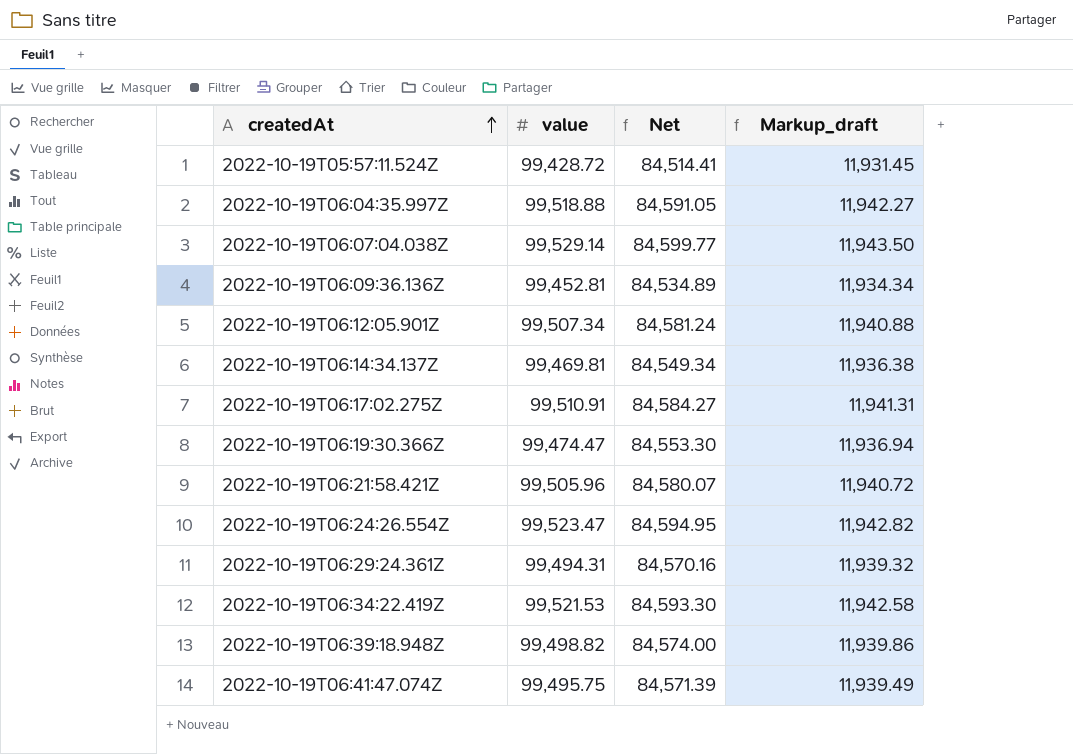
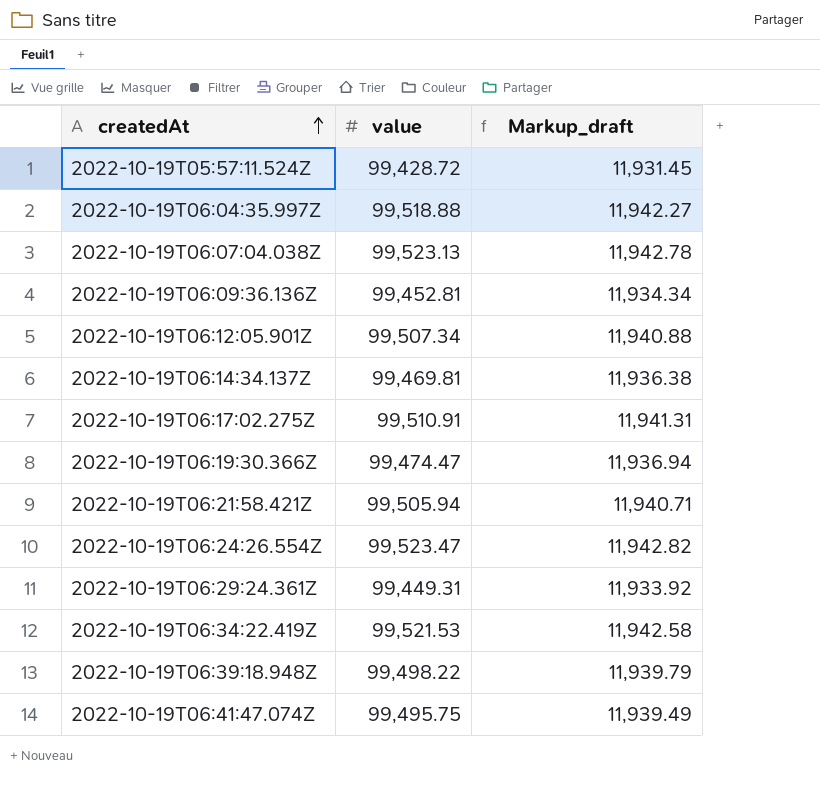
column Net | formula: [value] * 0.85 -> none
2022-10-19T06:07:04.038Z | value: 99,529.14 -> 99,523.13
2022-10-19T06:07:04.038Z | Markup_draft: 11,943.50 -> 11,942.78
2022-10-19T06:21:58.421Z | value: 99,505.96 -> 99,505.94
2022-10-19T06:21:58.421Z | Markup_draft: 11,940.72 -> 11,940.71
2022-10-19T06:29:24.361Z | value: 99,494.31 -> 99,449.31
2022-10-19T06:29:24.361Z | Markup_draft: 11,939.32 -> 11,933.92
2022-10-19T06:39:18.948Z | value: 99,498.82 -> 99,498.22
2022-10-19T06:39:18.948Z | Markup_draft: 11,939.86 -> 11,939.79

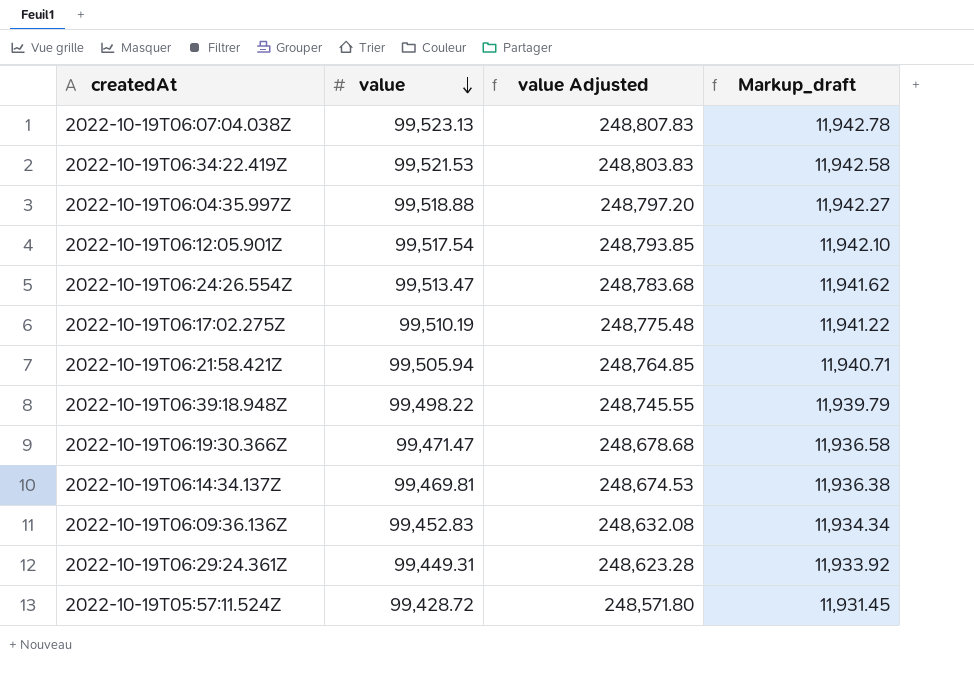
row order: createdAt ascending -> value descending
column value Adjusted | formula: none -> [value] * 2.5
row 2022-10-19T06:41:47.074Z: 99,495.75 | 11,939.49 -> none
2022-10-19T06:12:05.901Z | value: 99,507.34 -> 99,517.54
2022-10-19T06:12:05.901Z | Markup_draft: 11,940.88 -> 11,942.10
2022-10-19T06:24:26.554Z | value: 99,523.47 -> 99,513.47
2022-10-19T06:24:26.554Z | Markup_draft: 11,942.82 -> 11,941.62
2022-10-19T06:17:02.275Z | value: 99,510.91 -> 99,510.19
2022-10-19T06:17:02.275Z | Markup_draft: 11,941.31 -> 11,941.22
2022-10-19T06:19:30.366Z | value: 99,474.47 -> 99,471.47
2022-10-19T06:19:30.366Z | Markup_draft: 11,936.94 -> 11,936.58
2022-10-19T06:09:36.136Z | value: 99,452.81 -> 99,452.83

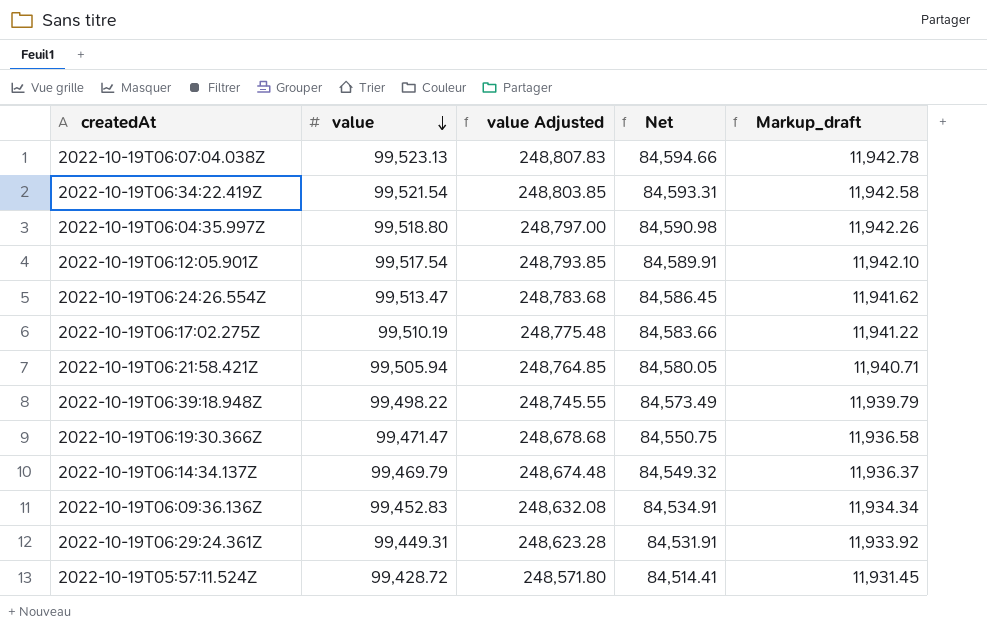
column Net | formula: none -> [value] * 0.85
2022-10-19T06:34:22.419Z | value: 99,521.53 -> 99,521.54
2022-10-19T06:34:22.419Z | value Adjusted: 248,803.83 -> 248,803.85
2022-10-19T06:04:35.997Z | value: 99,518.88 -> 99,518.80
2022-10-19T06:04:35.997Z | value Adjusted: 248,797.20 -> 248,797.00
2022-10-19T06:04:35.997Z | Markup_draft: 11,942.27 -> 11,942.26
2022-10-19T06:14:34.137Z | value: 99,469.81 -> 99,469.79
2022-10-19T06:14:34.137Z | value Adjusted: 248,674.53 -> 248,674.48
2022-10-19T06:14:34.137Z | Markup_draft: 11,936.38 -> 11,936.37

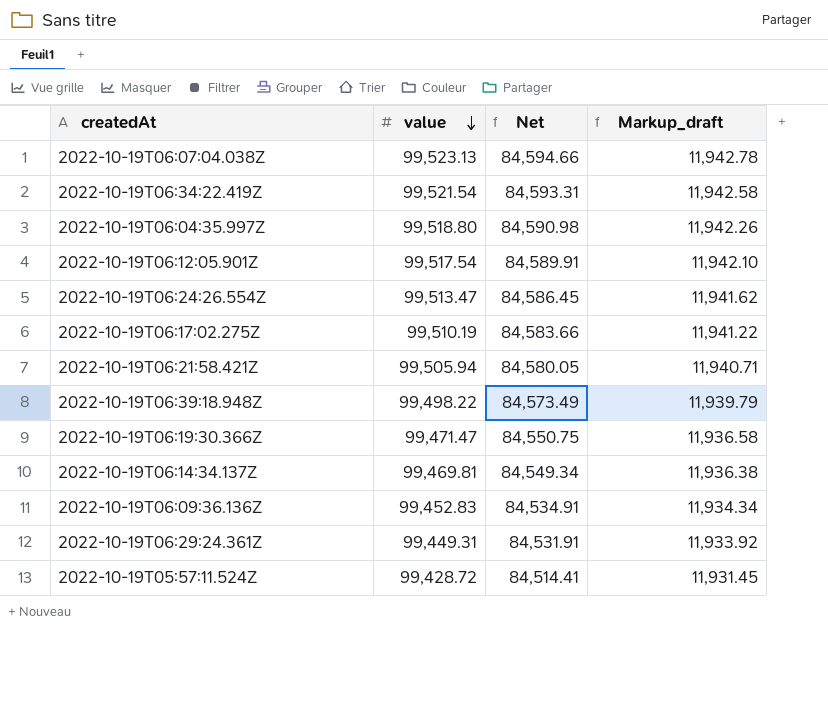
column value Adjusted | formula: [value] * 2.5 -> none
2022-10-19T06:14:34.137Z | value: 99,469.79 -> 99,469.81
2022-10-19T06:14:34.137Z | Net: 84,549.32 -> 84,549.34
2022-10-19T06:14:34.137Z | Markup_draft: 11,936.37 -> 11,936.38

